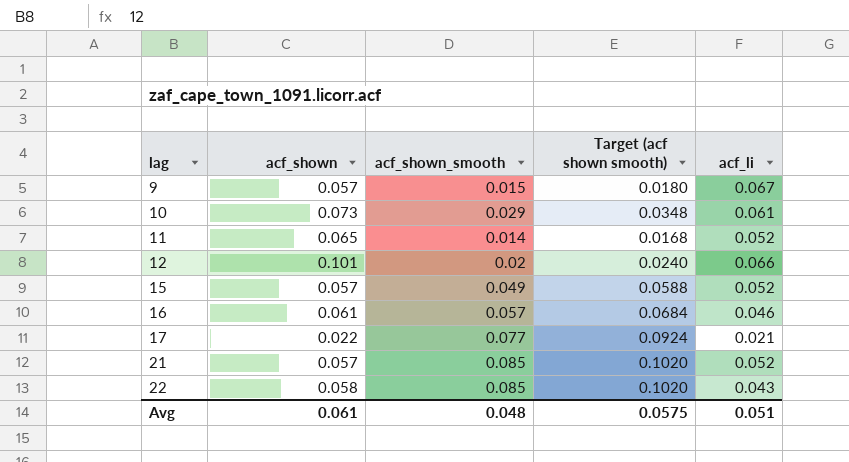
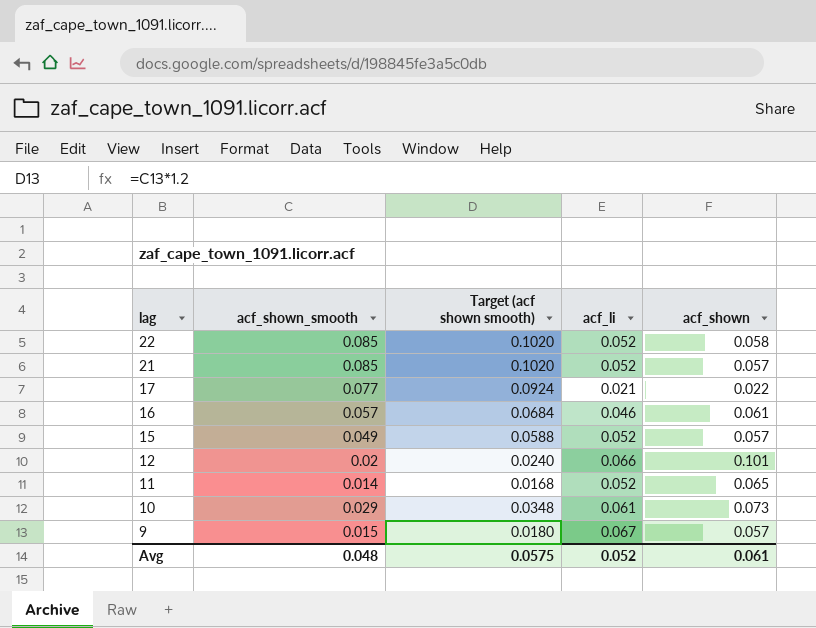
row order: lag ascending -> lag descending
column acf_shown | position: 2 -> 5
22 | acf_li: 0.043 -> 0.052
Avg | acf_li: 0.051 -> 0.052

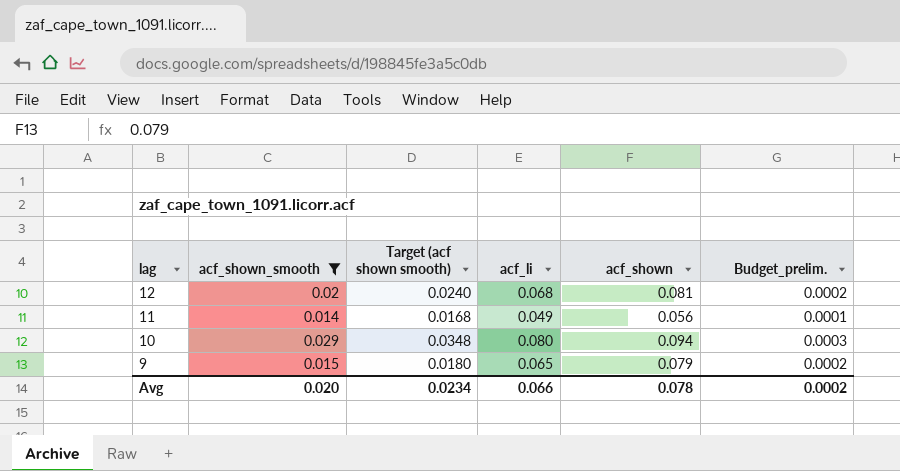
filter: none -> acf_shown_smooth <= 0.029
column Budget_prelim. | formula: none -> [acf_shown_smooth] * 0.01
12 | acf_li: 0.066 -> 0.068
12 | acf_shown: 0.101 -> 0.081
11 | acf_li: 0.052 -> 0.049
11 | acf_shown: 0.065 -> 0.056
10 | acf_li: 0.061 -> 0.080
10 | acf_shown: 0.073 -> 0.094
9 | acf_li: 0.067 -> 0.065
9 | acf_shown: 0.057 -> 0.079
Avg | acf_shown_smooth: 0.048 -> 0.020
Avg | Target (acf shown smooth): 0.0575 -> 0.0234
Avg | acf_li: 0.052 -> 0.066
Avg | acf_shown: 0.061 -> 0.078

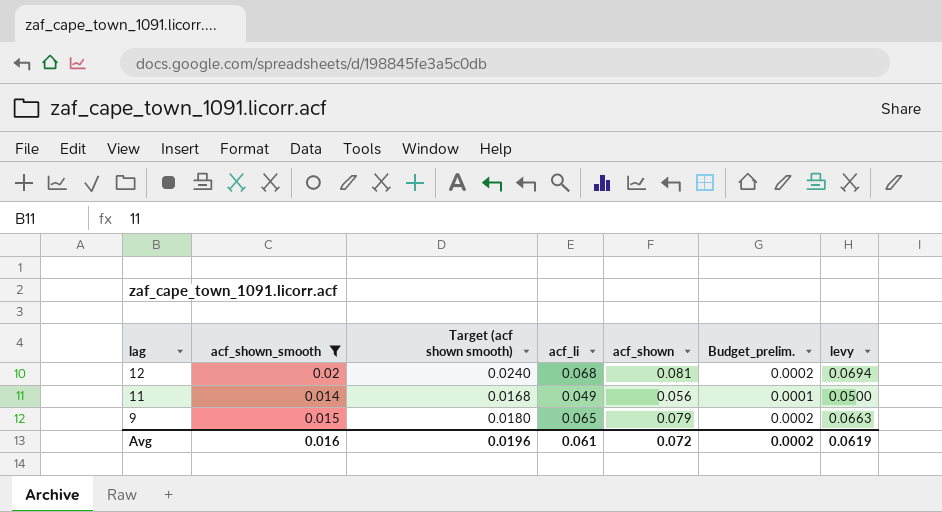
column levy | formula: none -> [acf_li] * 1.02
row 10: 0.029 | 0.0348 | 0.080 | 0.094 | 0.0003 -> none
Avg | acf_shown_smooth: 0.020 -> 0.016
Avg | Target (acf shown smooth): 0.0234 -> 0.0196
Avg | acf_li: 0.066 -> 0.061
Avg | acf_shown: 0.078 -> 0.072

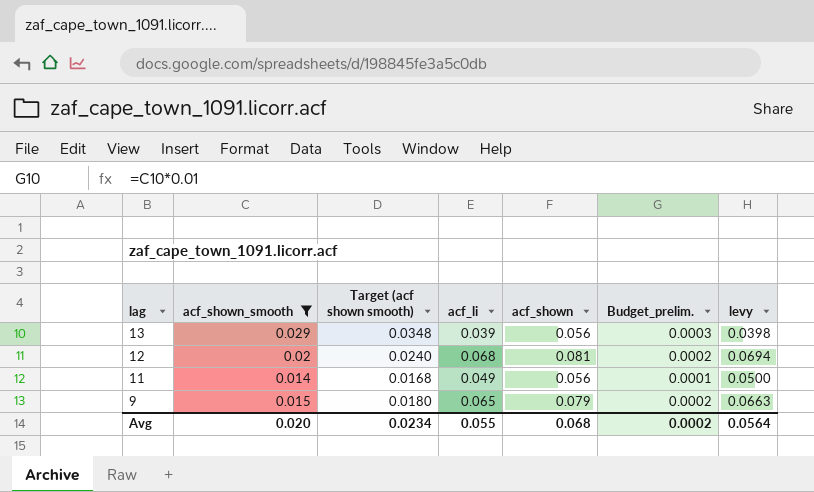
row 13: none -> 0.029 | 0.0348 | 0.039 | 0.056 | 0.0003 | 0.0398
Avg | acf_shown_smooth: 0.016 -> 0.020
Avg | Target (acf shown smooth): 0.0196 -> 0.0234
Avg | acf_li: 0.061 -> 0.055
Avg | acf_shown: 0.072 -> 0.068
Avg | levy: 0.0619 -> 0.0564

